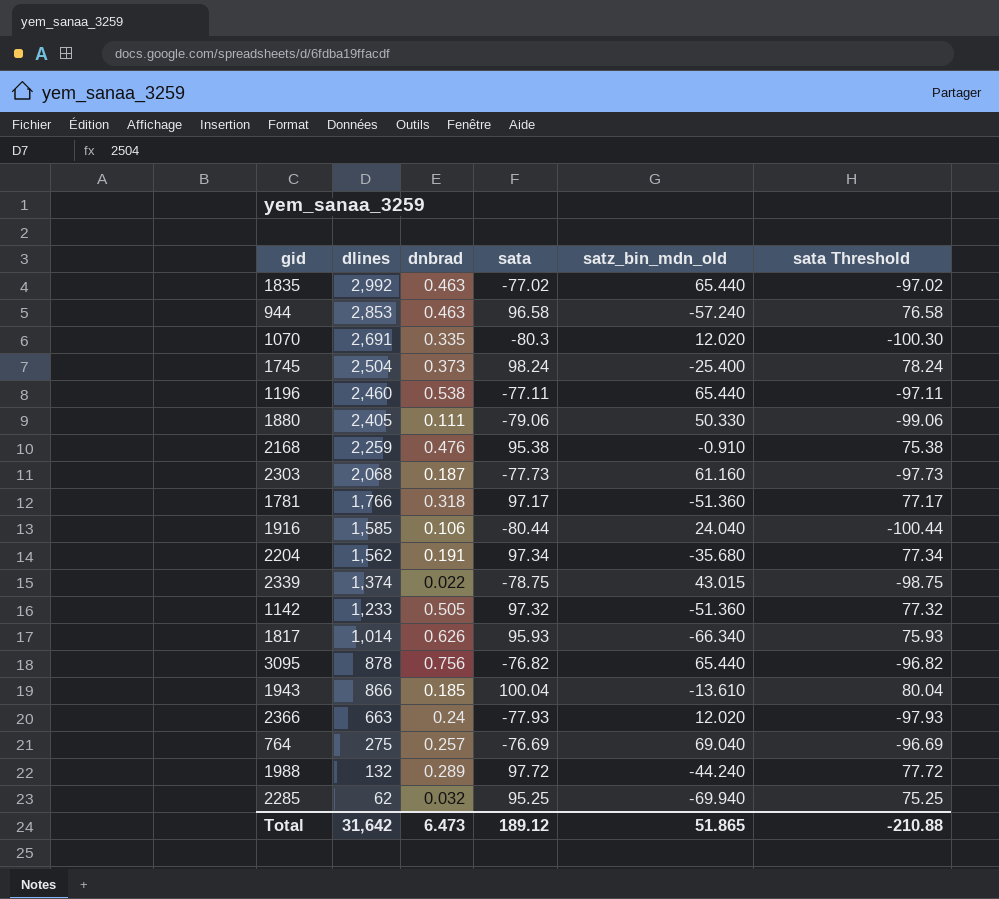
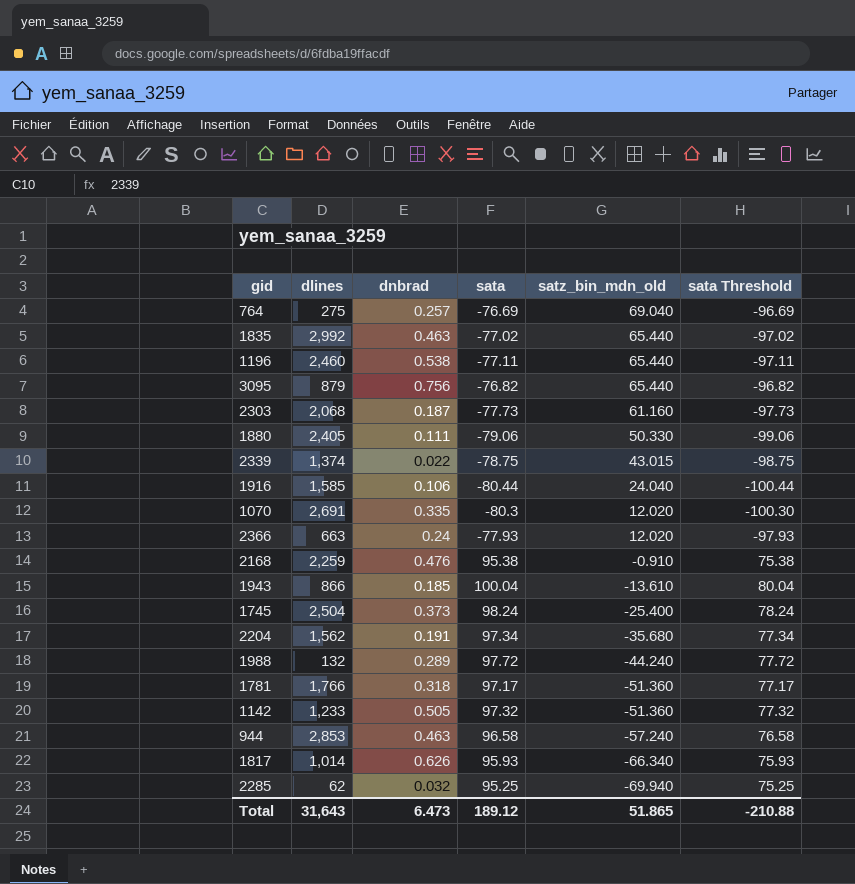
row order: dlines descending -> satz_bin_mdn_old descending
3095 | dlines: 878 -> 879
Total | dlines: 31,642 -> 31,643

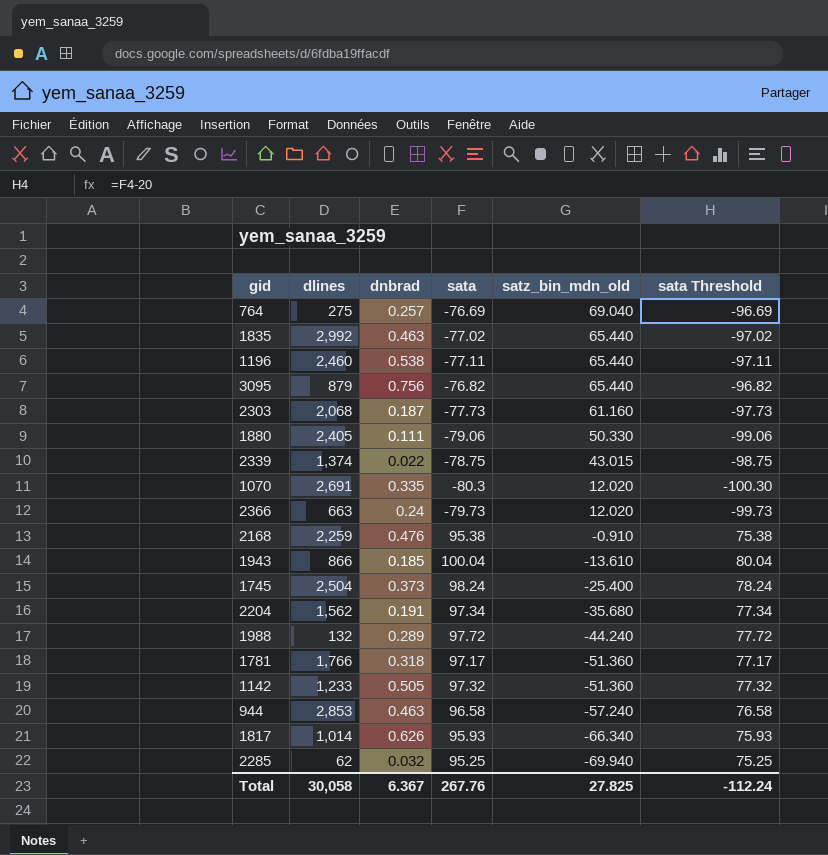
row 1916: 1,585 | 0.106 | -80.44 | 24.040 | -100.44 -> none
2366 | sata: -77.93 -> -79.73
2366 | sata Threshold: -97.93 -> -99.73
Total | dlines: 31,643 -> 30,058
Total | dnbrad: 6.473 -> 6.367
Total | sata: 189.12 -> 267.76
Total | satz_bin_mdn_old: 51.865 -> 27.825
Total | sata Threshold: -210.88 -> -112.24

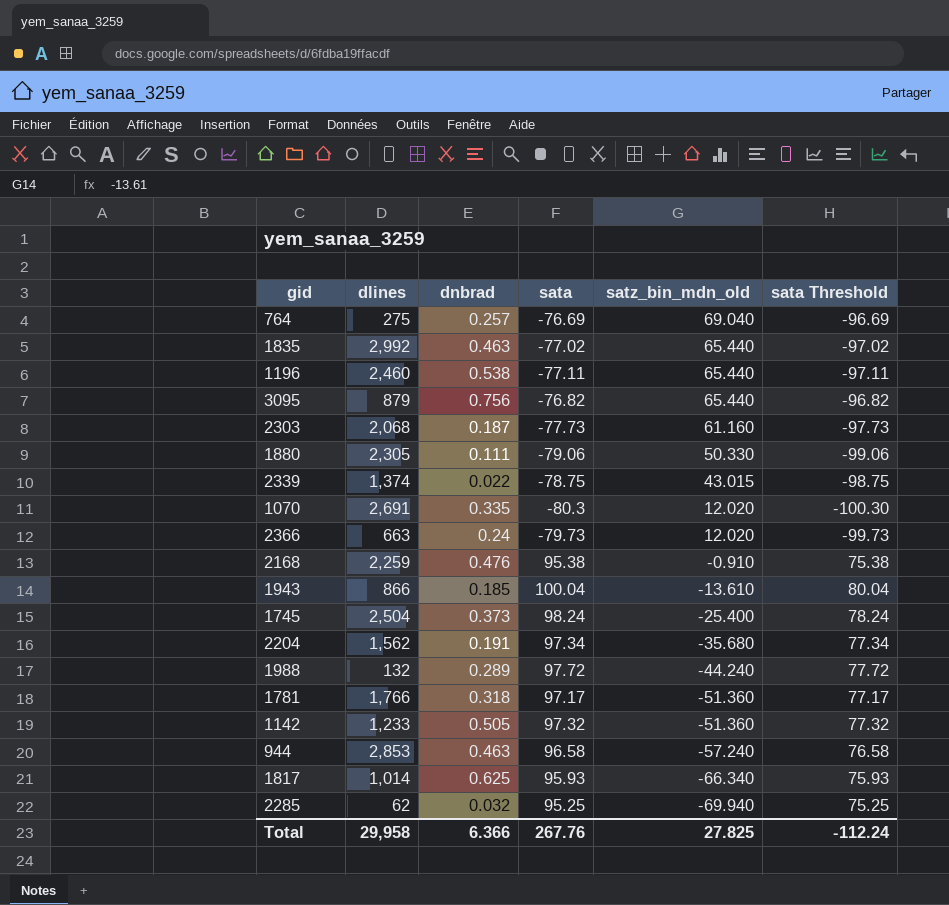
1880 | dlines: 2,405 -> 2,305
1817 | dnbrad: 0.626 -> 0.625
Total | dlines: 30,058 -> 29,958
Total | dnbrad: 6.367 -> 6.366

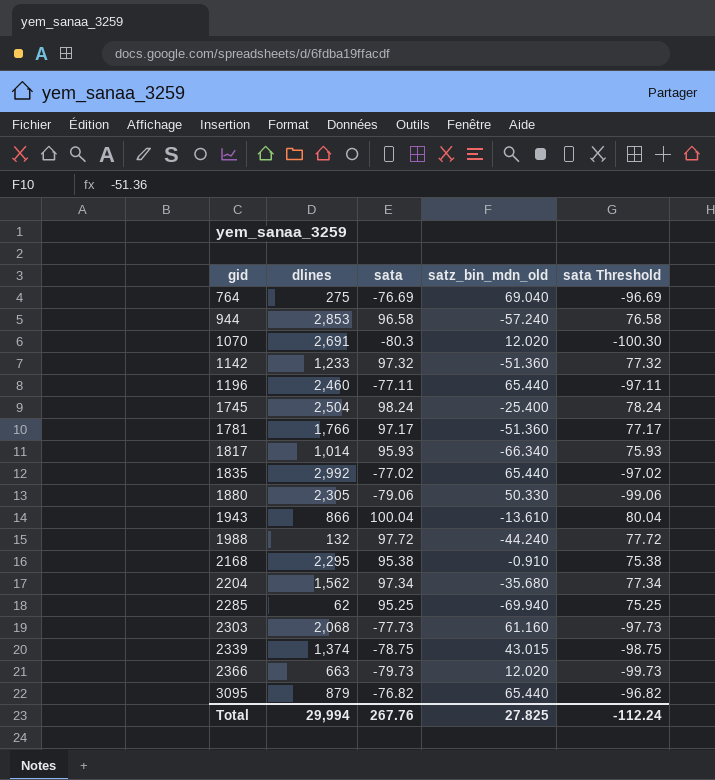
row order: satz_bin_mdn_old descending -> gid ascending
column dnbrad | position: 3 -> none
2168 | dlines: 2,259 -> 2,295
Total | dlines: 29,958 -> 29,994

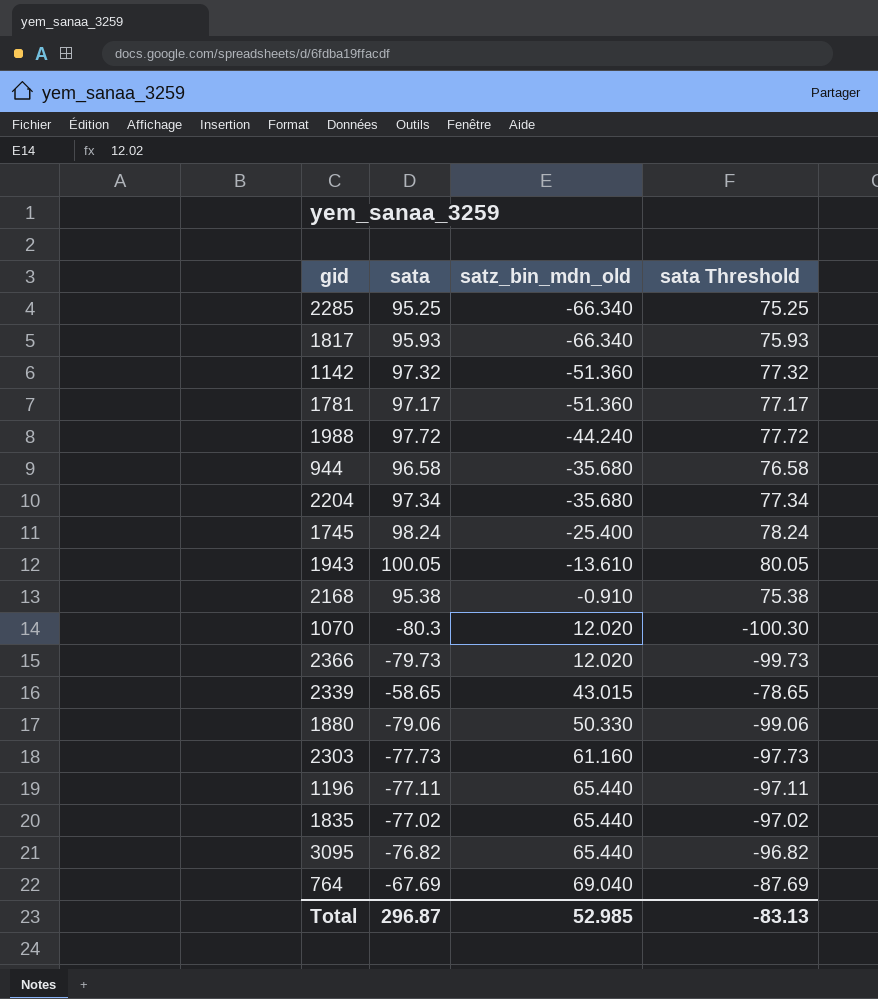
row order: gid ascending -> satz_bin_mdn_old ascending
column dlines | position: 2 -> none
2285 | satz_bin_mdn_old: -69.940 -> -66.340
944 | satz_bin_mdn_old: -57.240 -> -35.680
1943 | sata: 100.04 -> 100.05
1943 | sata Threshold: 80.04 -> 80.05
2339 | sata: -78.75 -> -58.65
2339 | sata Threshold: -98.75 -> -78.65
764 | sata: -76.69 -> -67.69
764 | sata Threshold: -96.69 -> -87.69
Total | sata: 267.76 -> 296.87
Total | satz_bin_mdn_old: 27.825 -> 52.985
Total | sata Threshold: -112.24 -> -83.13

